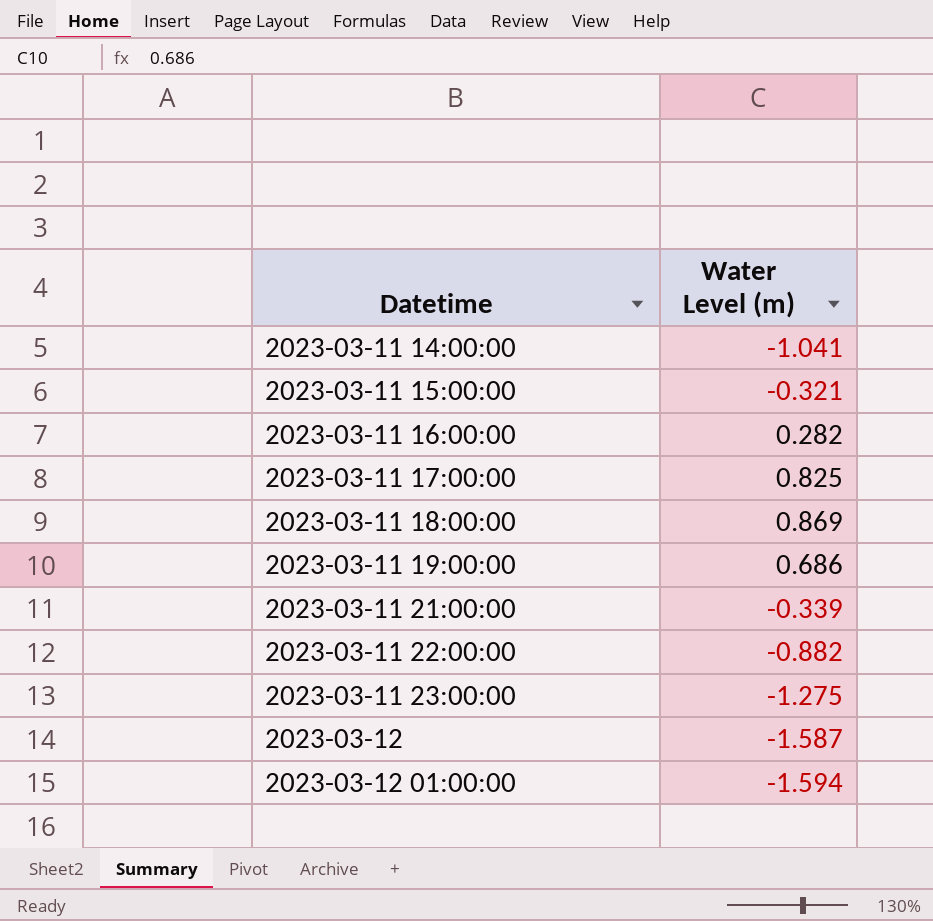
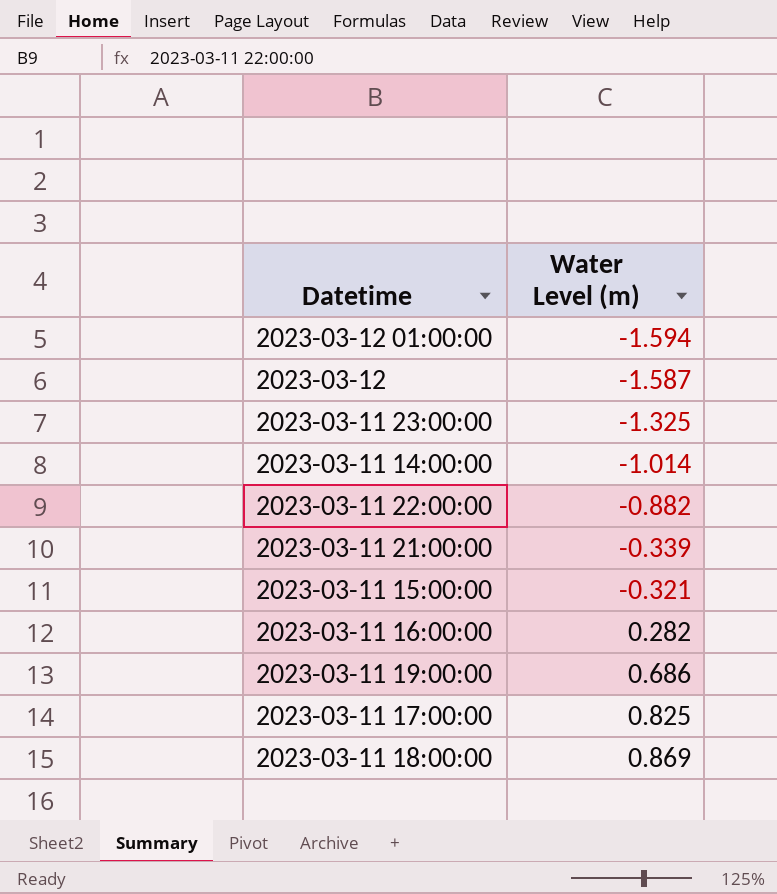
row order: Datetime ascending -> Water Level (m) ascending
2023-03-11 23:00:00 | Water Level (m): -1.275 -> -1.325
2023-03-11 14:00:00 | Water Level (m): -1.041 -> -1.014

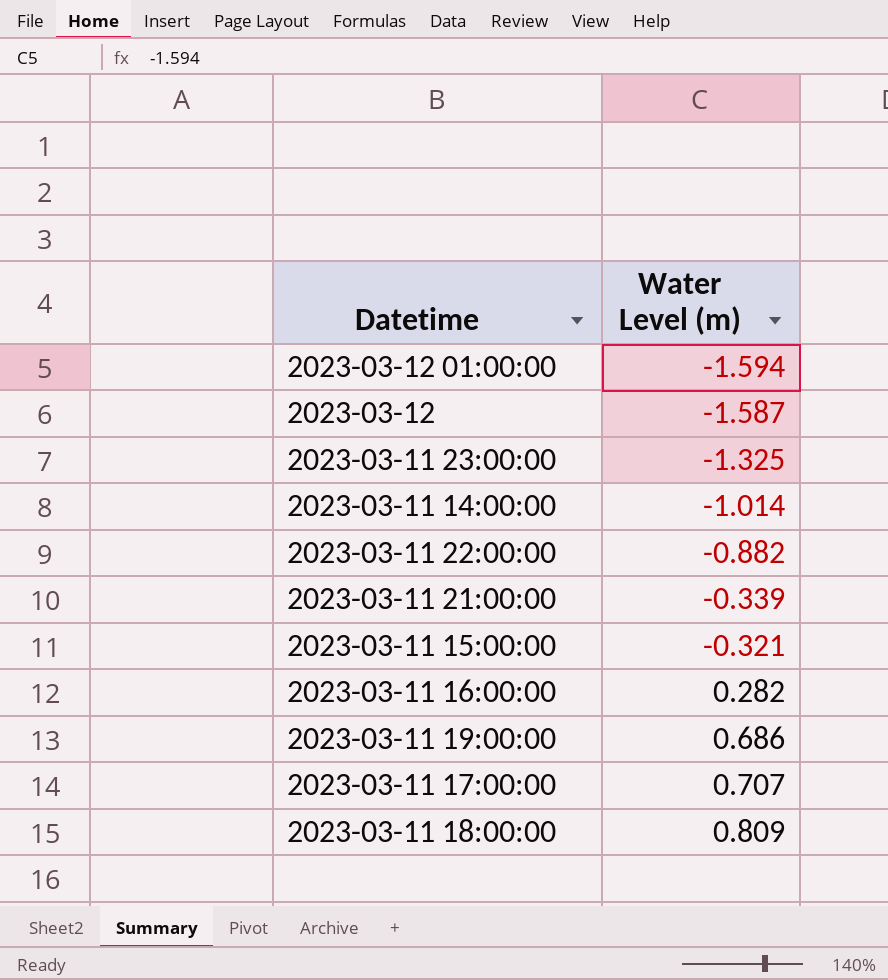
2023-03-11 17:00:00 | Water Level (m): 0.825 -> 0.707
2023-03-11 18:00:00 | Water Level (m): 0.869 -> 0.809

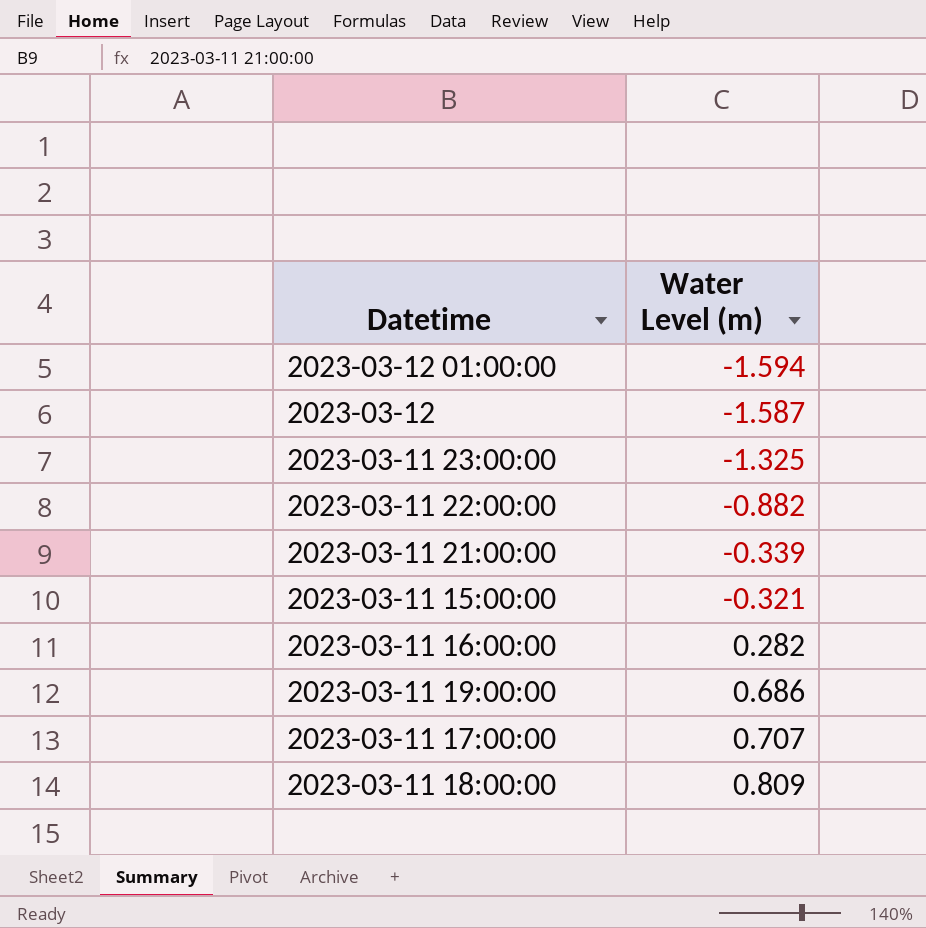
row 2023-03-11 14:00:00: -1.014 -> none

